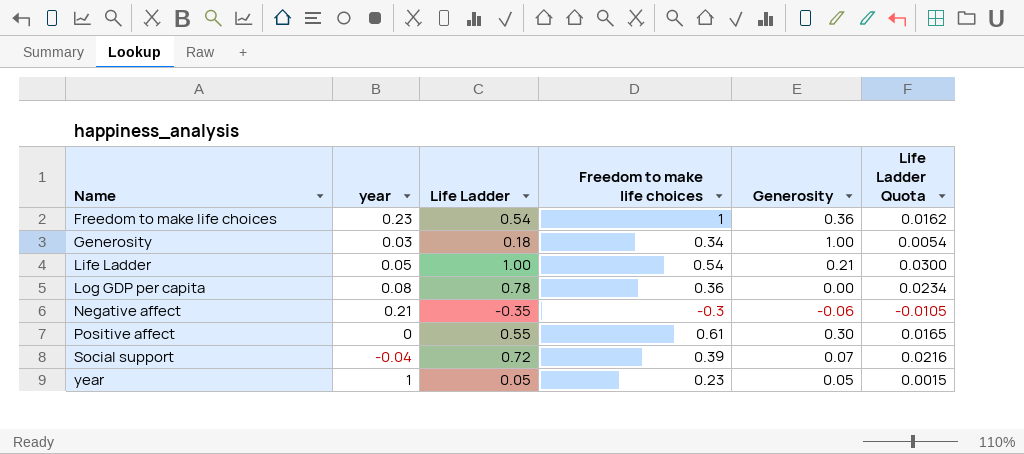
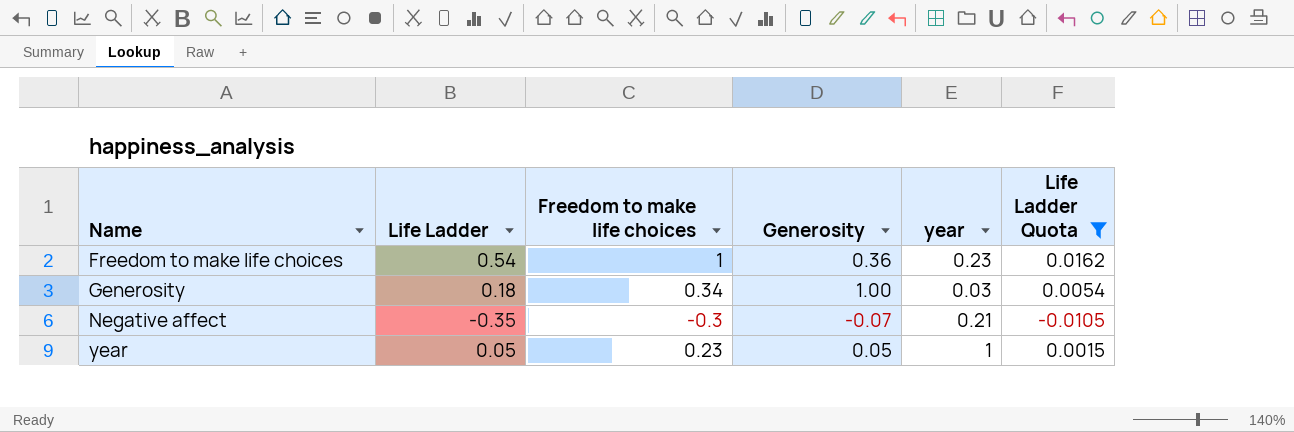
filter: none -> Life Ladder Quota <= 0.0162
column year | position: 2 -> 5
Negative affect | Generosity: -0.06 -> -0.07

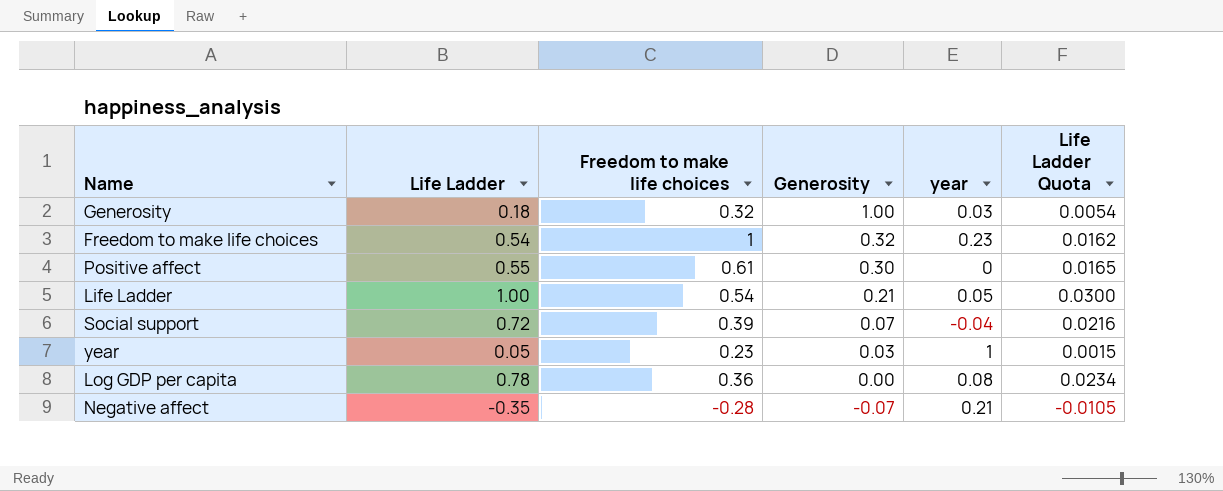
filter: Life Ladder Quota <= 0.0162 -> none
row order: Name ascending -> Generosity descending
Generosity | Freedom to make life choices: 0.34 -> 0.32
Freedom to make life choices | Generosity: 0.36 -> 0.32
year | Generosity: 0.05 -> 0.03
Negative affect | Freedom to make life choices: -0.3 -> -0.28

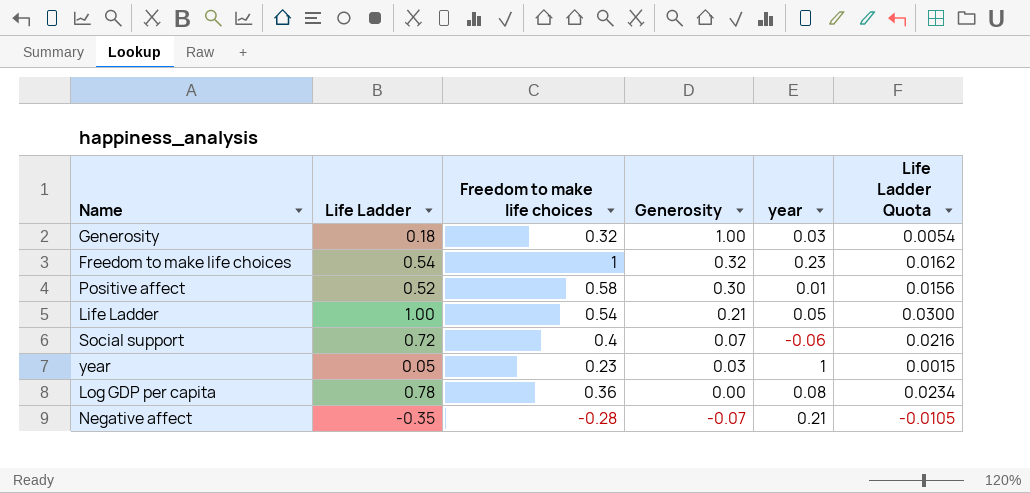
Positive affect | Life Ladder: 0.55 -> 0.52
Positive affect | Freedom to make life choices: 0.61 -> 0.58
Positive affect | year: 0 -> 0.01
Positive affect | Life Ladder Quota: 0.0165 -> 0.0156
Social support | Freedom to make life choices: 0.39 -> 0.4
Social support | year: -0.04 -> -0.06

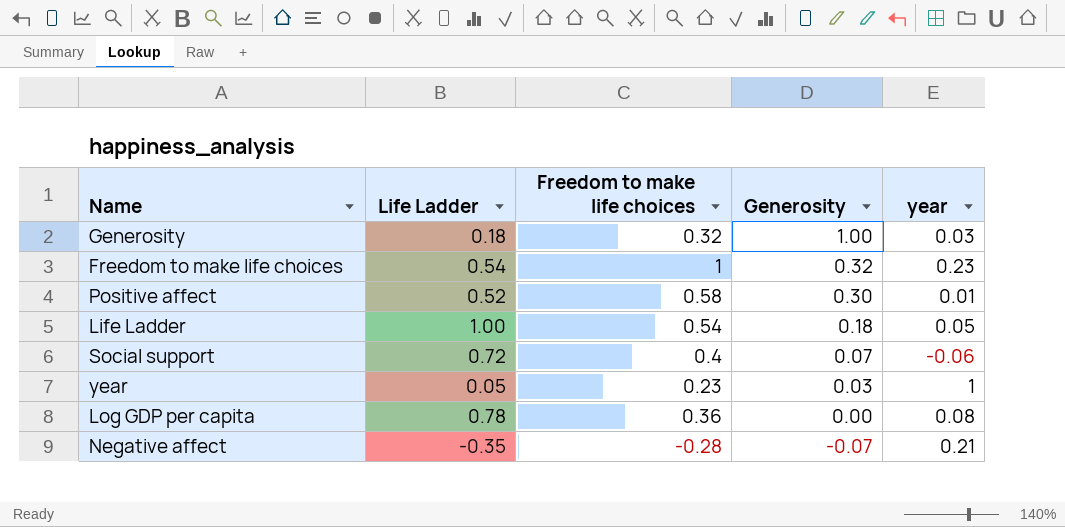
column Life Ladder Quota | formula: [Life Ladder] * 0.03 -> none
Life Ladder | Generosity: 0.21 -> 0.18

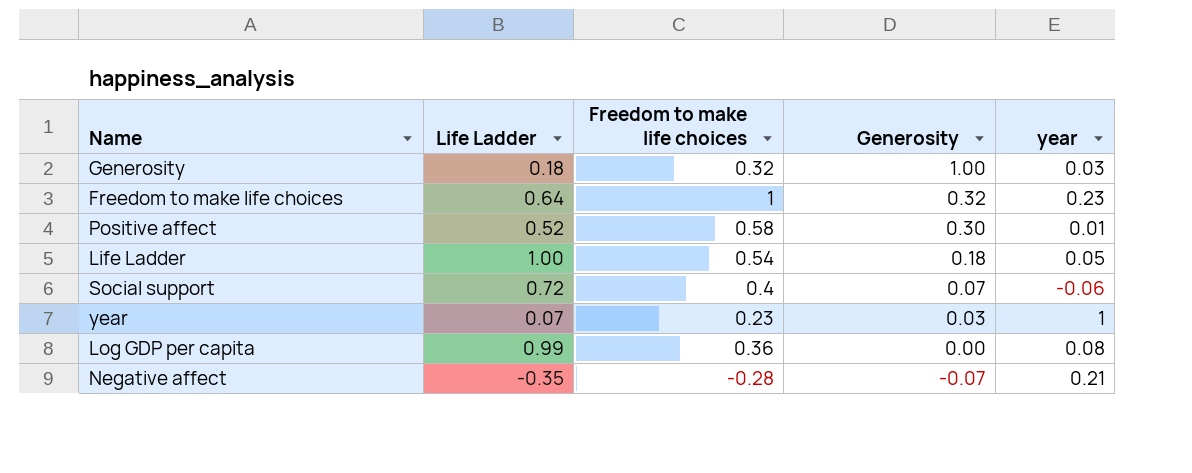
Freedom to make life choices | Life Ladder: 0.54 -> 0.64
year | Life Ladder: 0.05 -> 0.07
Log GDP per capita | Life Ladder: 0.78 -> 0.99

